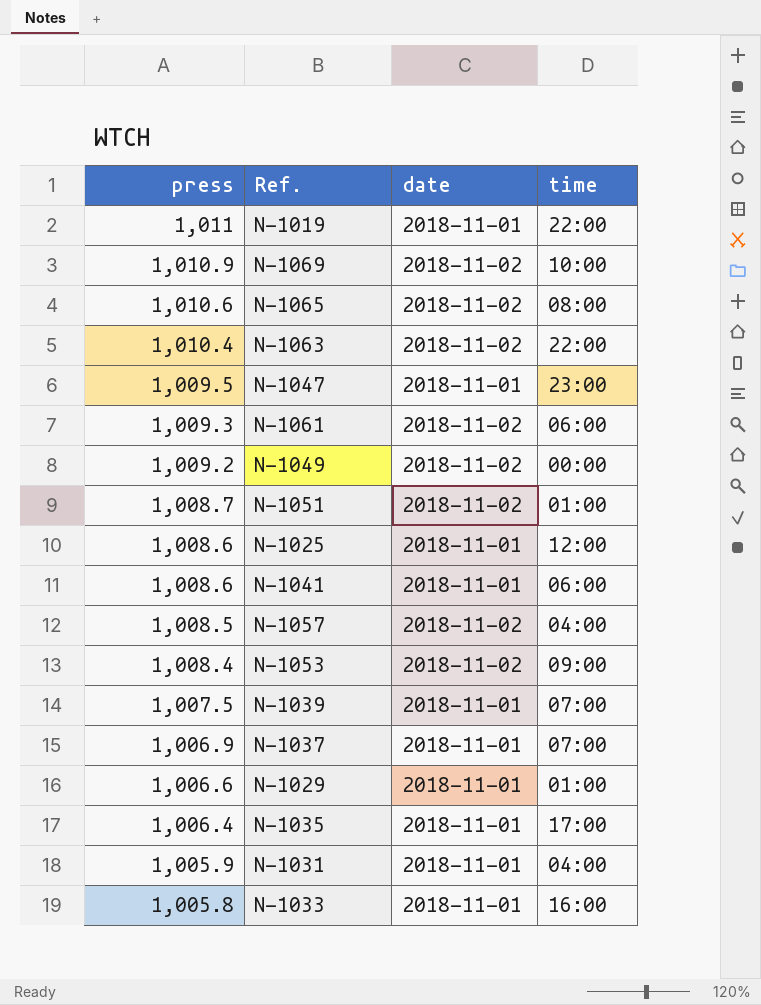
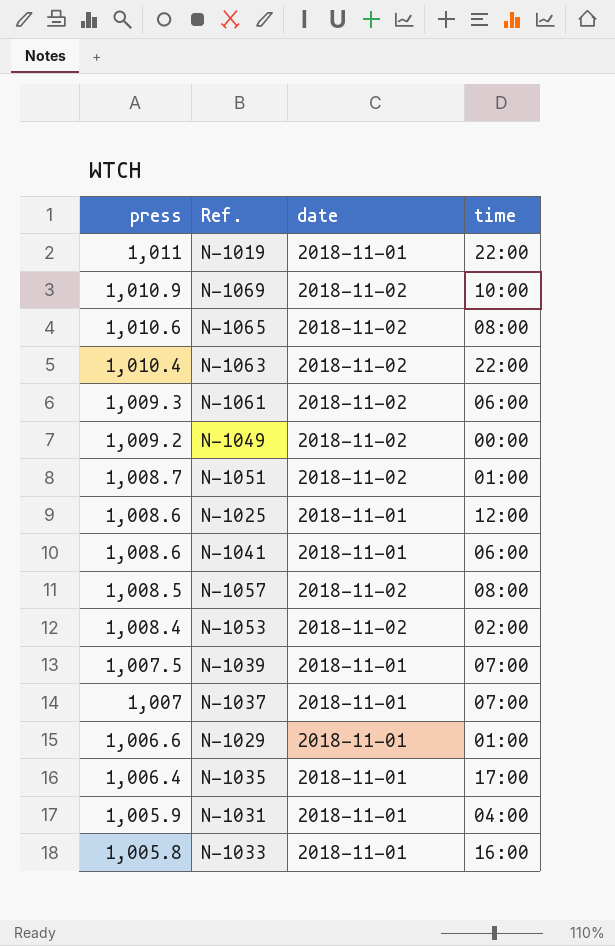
row N-1047: 1,009.5 | 2018-11-01 | 23:00 -> none
N-1057 | time: 04:00 -> 08:00
N-1053 | time: 09:00 -> 02:00
N-1037 | press: 1,006.9 -> 1,007

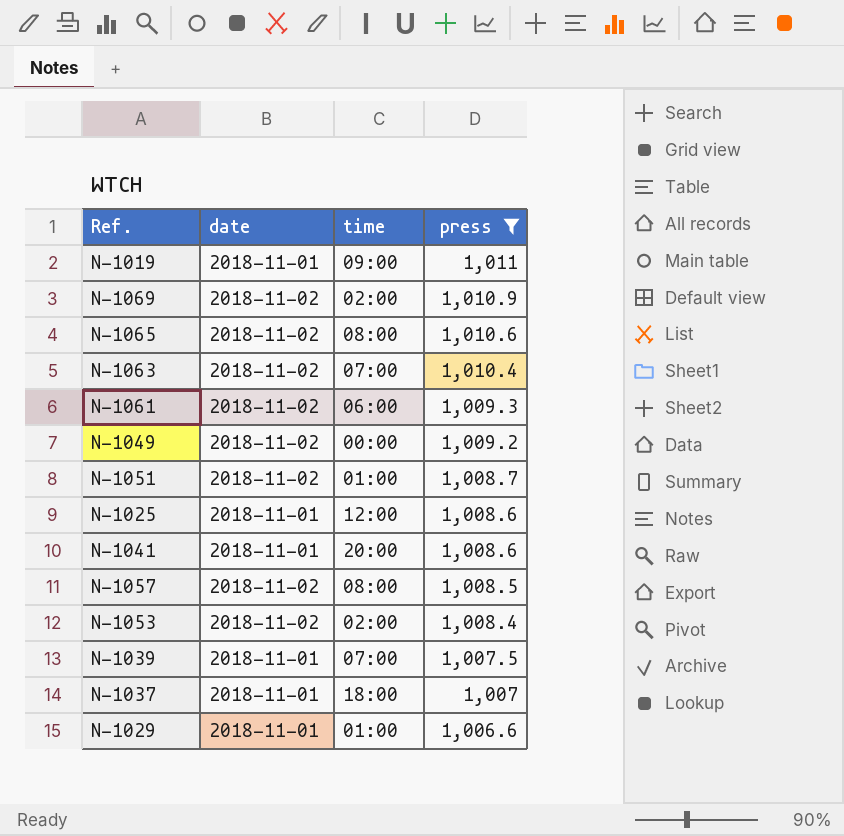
filter: none -> press >= 1,006.6
column press | position: 1 -> 4
N-1019 | time: 22:00 -> 09:00
N-1069 | time: 10:00 -> 02:00
N-1063 | time: 22:00 -> 07:00
N-1041 | time: 06:00 -> 20:00
N-1037 | time: 07:00 -> 18:00

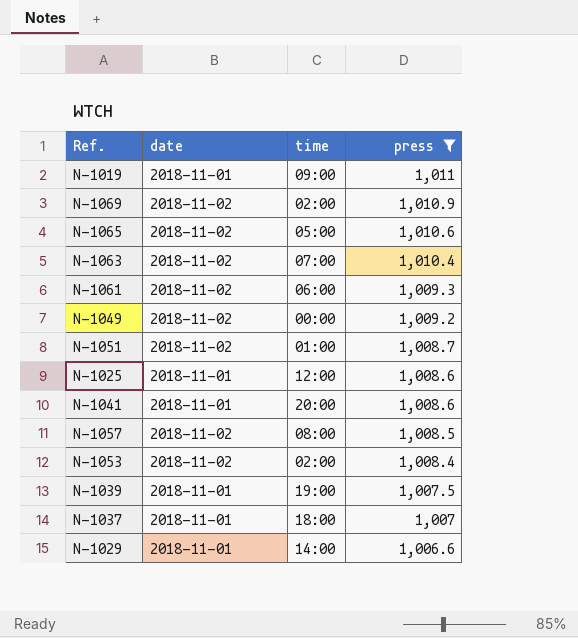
N-1065 | time: 08:00 -> 05:00
N-1039 | time: 07:00 -> 19:00
N-1029 | time: 01:00 -> 14:00

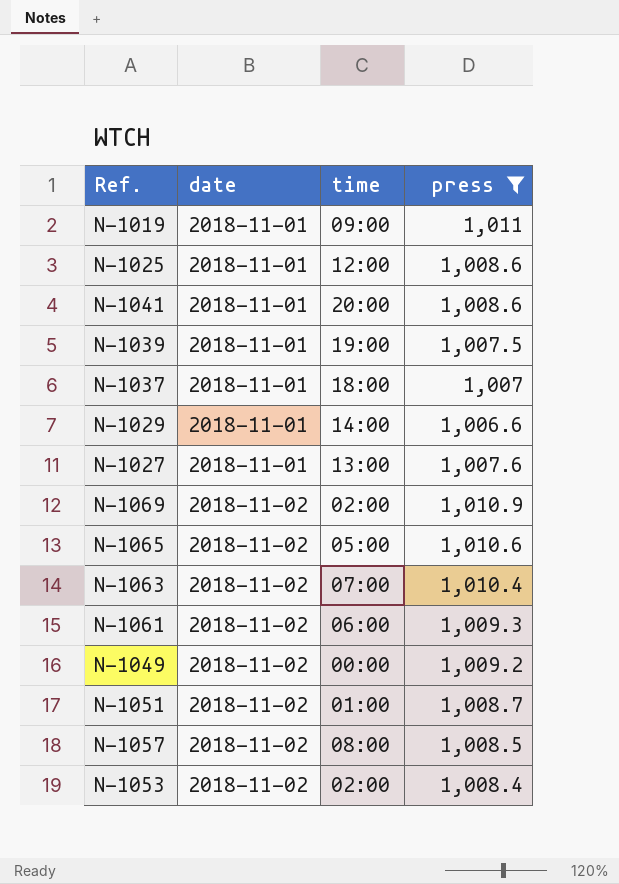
row order: press descending -> date ascending
row N-1027: none -> 2018-11-01 | 13:00 | 1,007.6

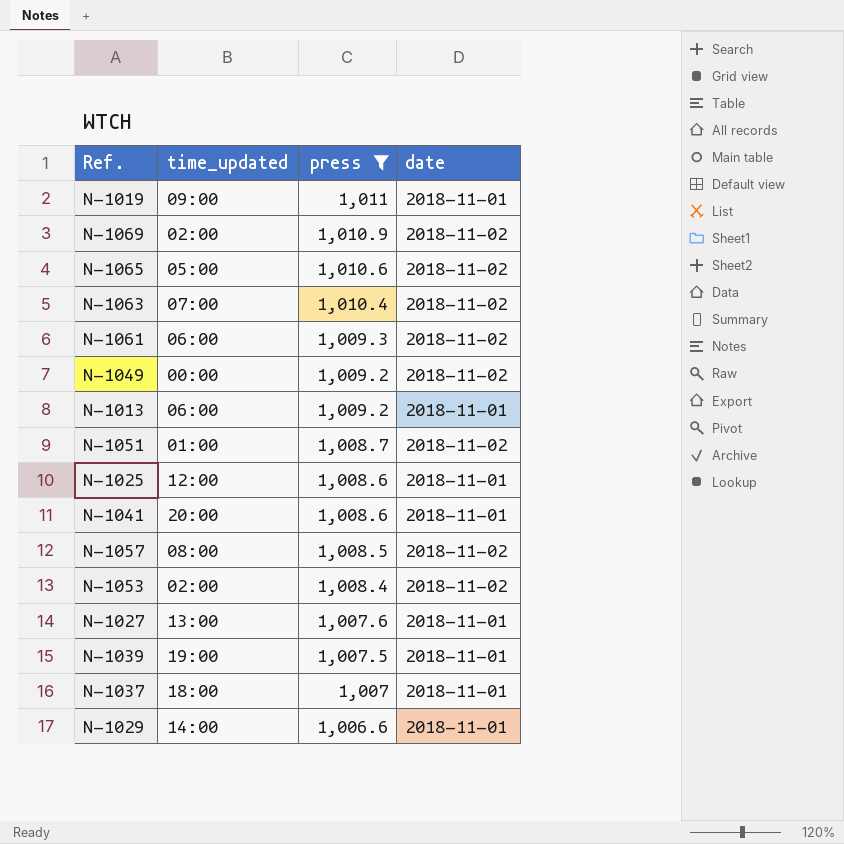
row order: date ascending -> press descending
column name: time -> time_updated
column date | position: 2 -> 4
row N-1013: none -> 06:00 | 1,009.2 | 2018-11-01

